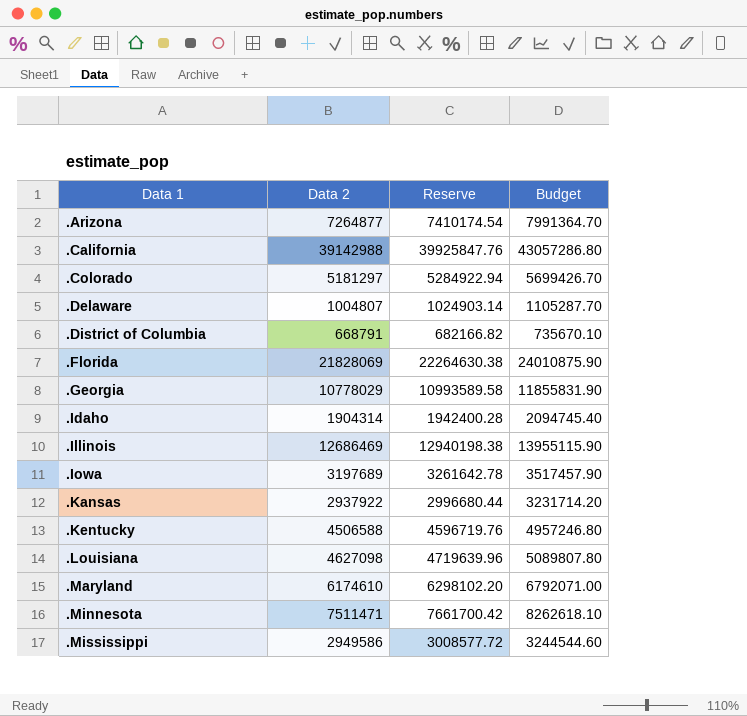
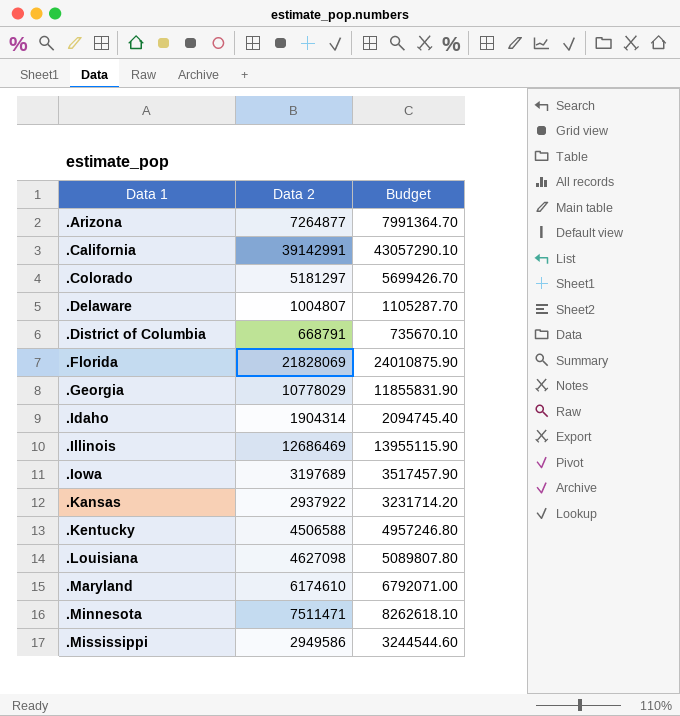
column Reserve | formula: [Data 2] * 1.02 -> none
.California | Data 2: 39142988 -> 39142991
.California | Budget: 43057286.80 -> 43057290.10

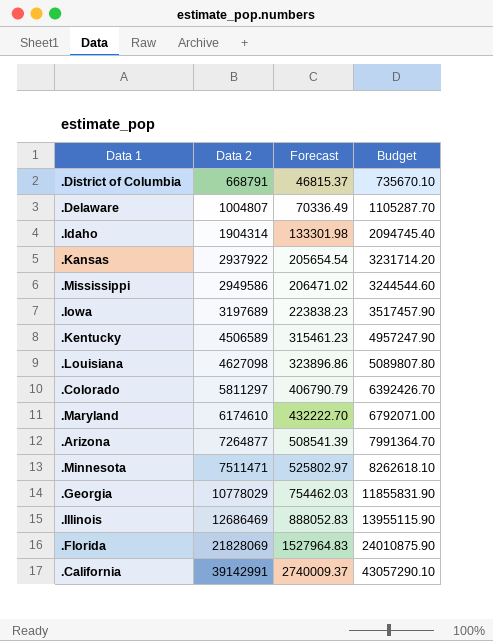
row order: Data 1 ascending -> Data 2 ascending
column Forecast | formula: none -> [Data 2] * 0.07
.Kentucky | Data 2: 4506588 -> 4506589
.Kentucky | Budget: 4957246.80 -> 4957247.90
.Colorado | Data 2: 5181297 -> 5811297
.Colorado | Budget: 5699426.70 -> 6392426.70

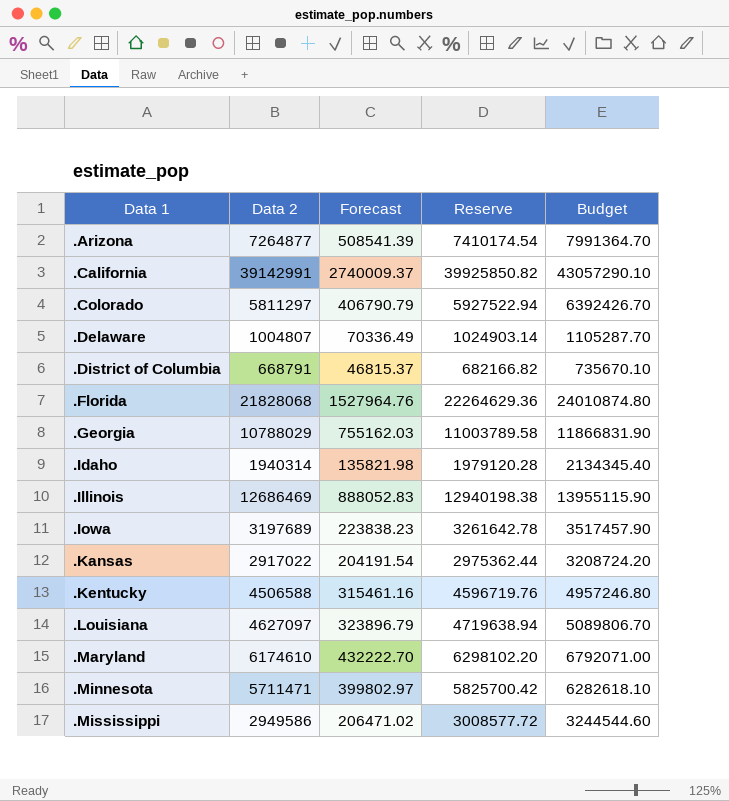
row order: Data 2 ascending -> Data 1 ascending
column Reserve | formula: none -> [Data 2] * 1.02
.Florida | Data 2: 21828069 -> 21828068
.Florida | Forecast: 1527964.83 -> 1527964.76
.Florida | Budget: 24010875.90 -> 24010874.80
.Georgia | Data 2: 10778029 -> 10788029
.Georgia | Forecast: 754462.03 -> 755162.03
.Georgia | Budget: 11855831.90 -> 11866831.90
.Idaho | Data 2: 1904314 -> 1940314
.Idaho | Forecast: 133301.98 -> 135821.98
.Idaho | Budget: 2094745.40 -> 2134345.40
.Kansas | Data 2: 2937922 -> 2917022
.Kansas | Forecast: 205654.54 -> 204191.54
.Kansas | Budget: 3231714.20 -> 3208724.20
.Kentucky | Data 2: 4506589 -> 4506588
.Kentucky | Forecast: 315461.23 -> 315461.16
.Kentucky | Budget: 4957247.90 -> 4957246.80
.Louisiana | Data 2: 4627098 -> 4627097
.Louisiana | Forecast: 323896.86 -> 323896.79
.Louisiana | Budget: 5089807.80 -> 5089806.70
.Minnesota | Data 2: 7511471 -> 5711471
.Minnesota | Forecast: 525802.97 -> 399802.97
.Minnesota | Budget: 8262618.10 -> 6282618.10

